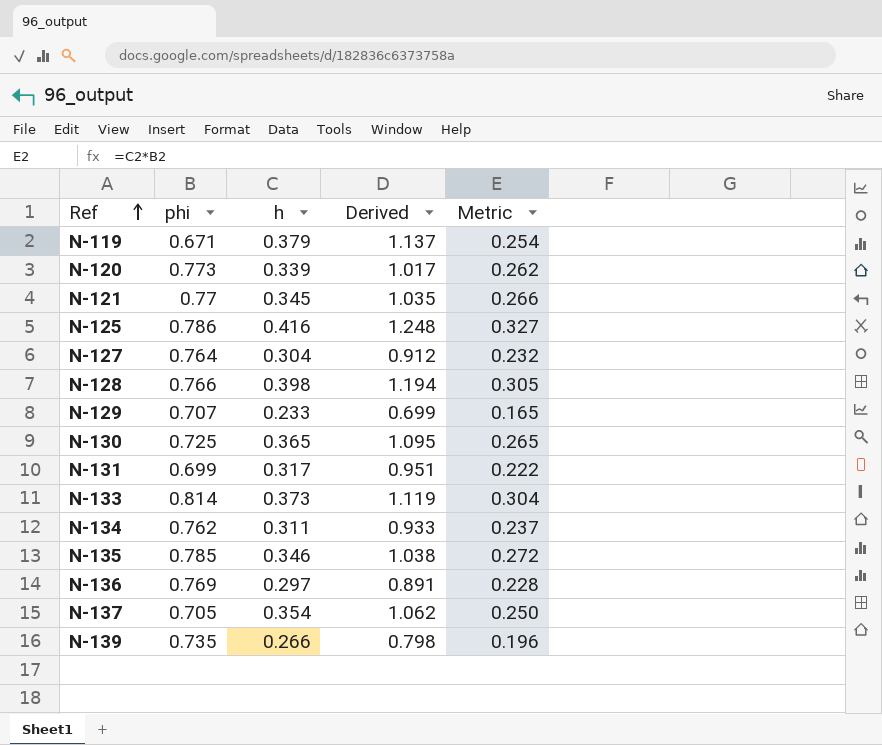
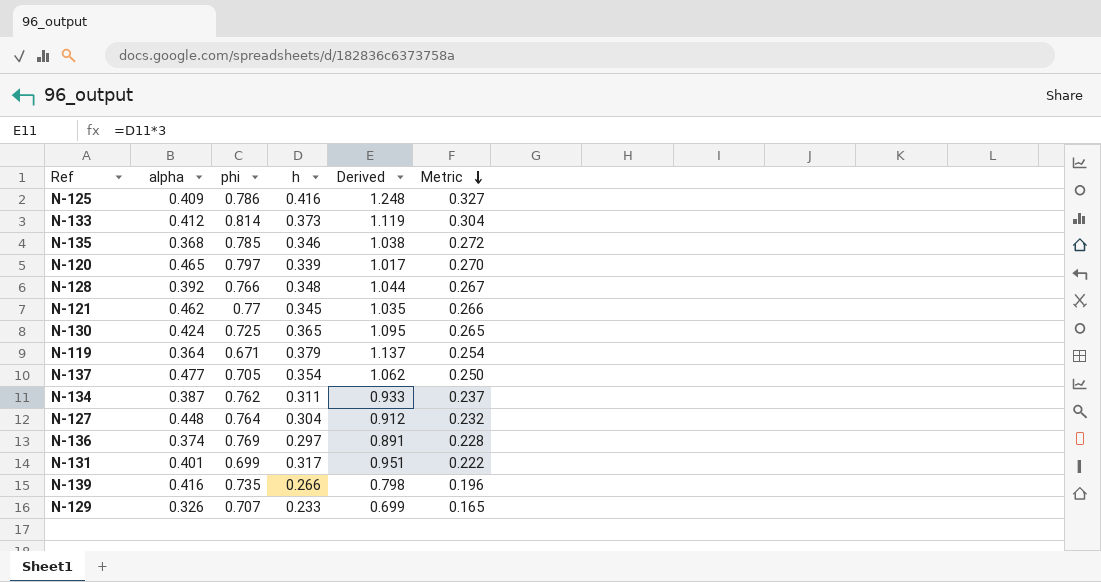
row order: Ref ascending -> Metric descending
column alpha | position: none -> 2
N-120 | phi: 0.773 -> 0.797
N-120 | Metric: 0.262 -> 0.270
N-128 | h: 0.398 -> 0.348
N-128 | Derived: 1.194 -> 1.044
N-128 | Metric: 0.305 -> 0.267

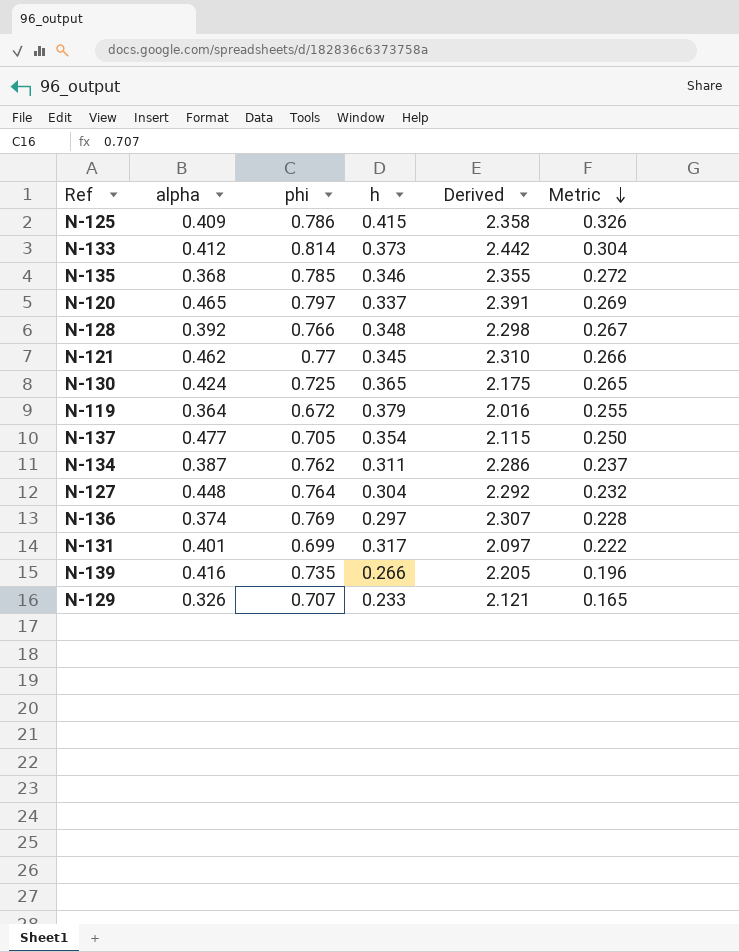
column Derived | formula: [h] * 3 -> [phi] * 3
N-125 | h: 0.416 -> 0.415
N-125 | Metric: 0.327 -> 0.326
N-120 | h: 0.339 -> 0.337
N-120 | Metric: 0.270 -> 0.269
N-119 | phi: 0.671 -> 0.672
N-119 | Metric: 0.254 -> 0.255

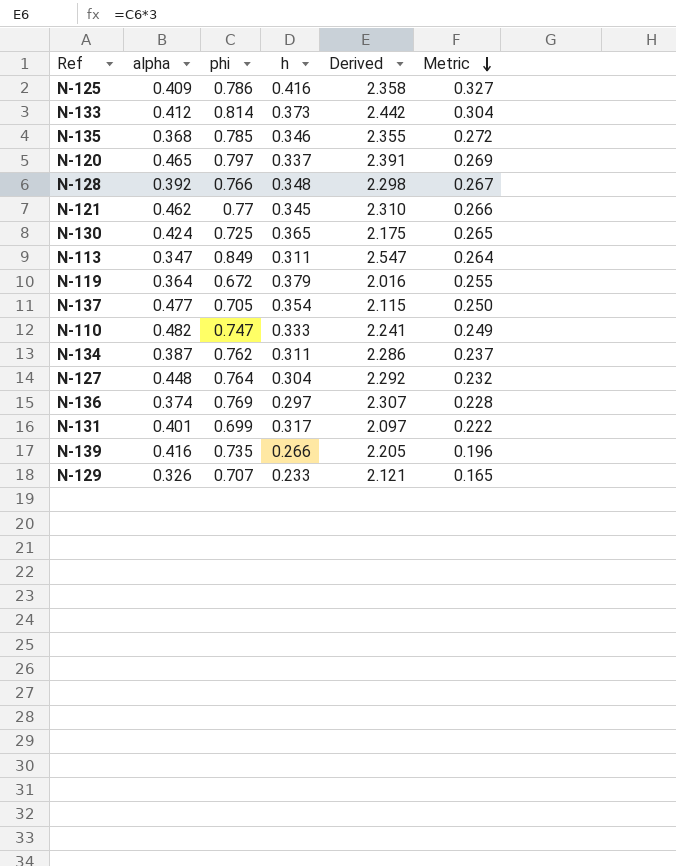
N-125 | h: 0.415 -> 0.416
N-125 | Metric: 0.326 -> 0.327
row N-113: none -> 0.347 | 0.849 | 0.311 | 2.547 | 0.264
row N-110: none -> 0.482 | 0.747 | 0.333 | 2.241 | 0.249

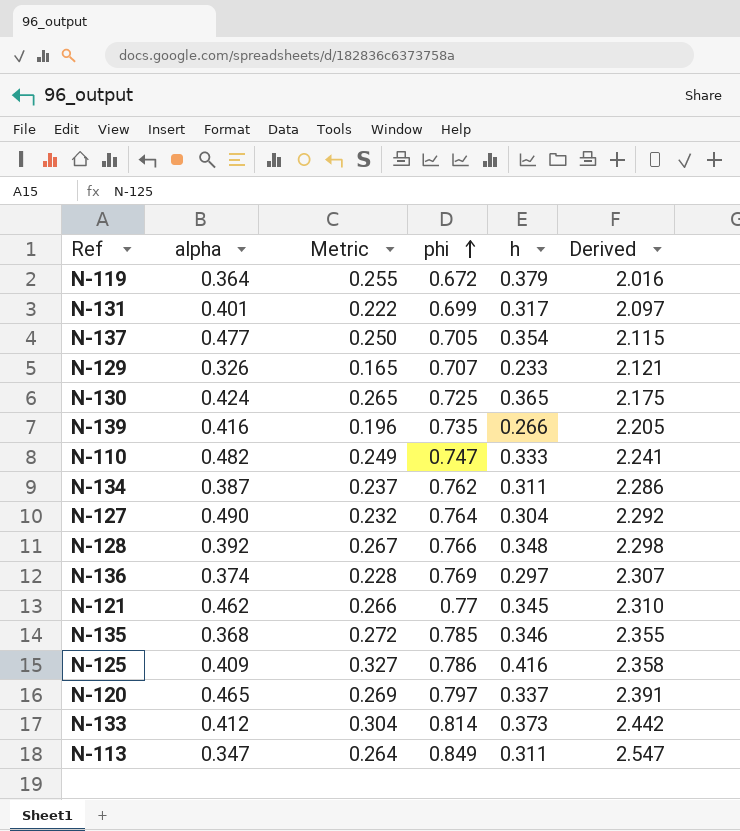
row order: Metric descending -> phi ascending
column Metric | position: 6 -> 3
N-127 | alpha: 0.448 -> 0.490

